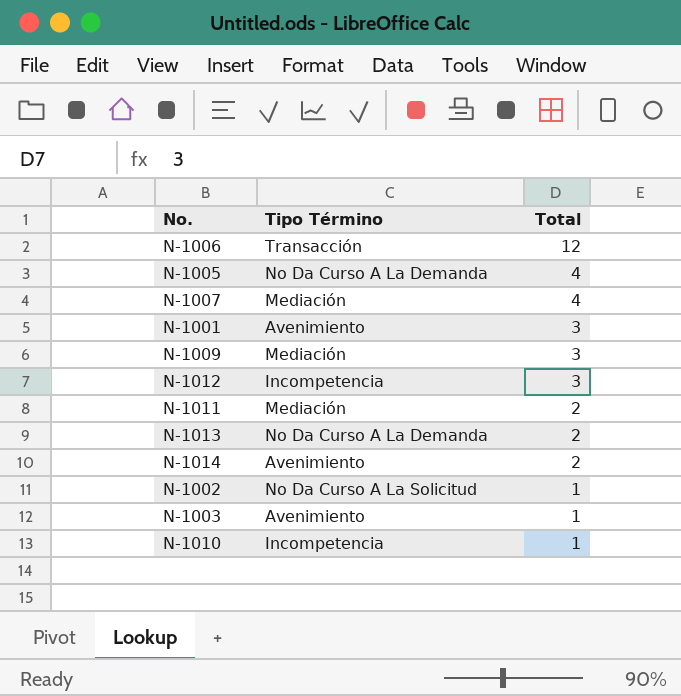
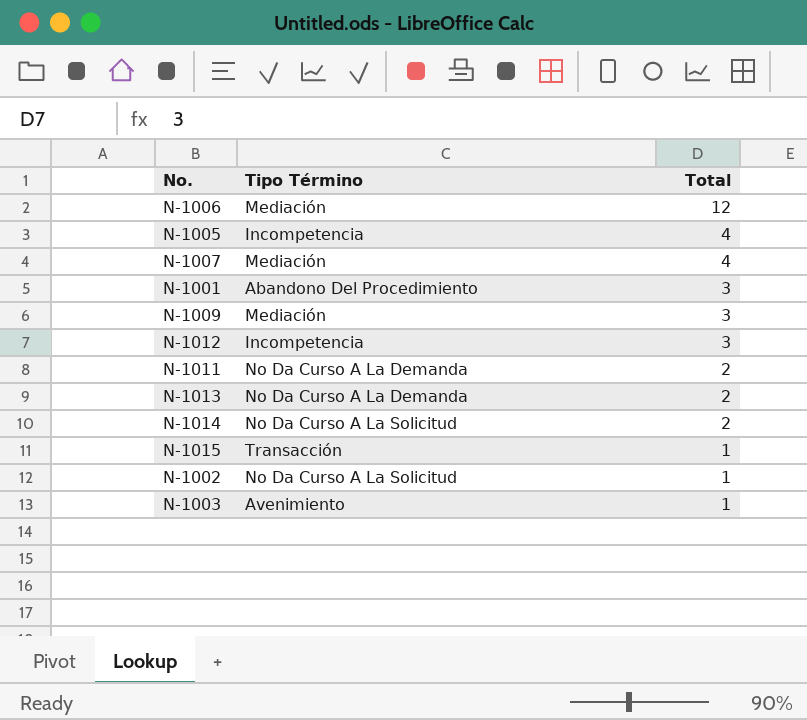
row N-1010: Incompetencia | 1 -> none
N-1006 | Tipo Término: Transacción -> Mediación
N-1005 | Tipo Término: No Da Curso A La Demanda -> Incompetencia
N-1001 | Tipo Término: Avenimiento -> Abandono Del Procedimiento
N-1011 | Tipo Término: Mediación -> No Da Curso A La Demanda
N-1014 | Tipo Término: Avenimiento -> No Da Curso A La Solicitud
row N-1015: none -> Transacción | 1

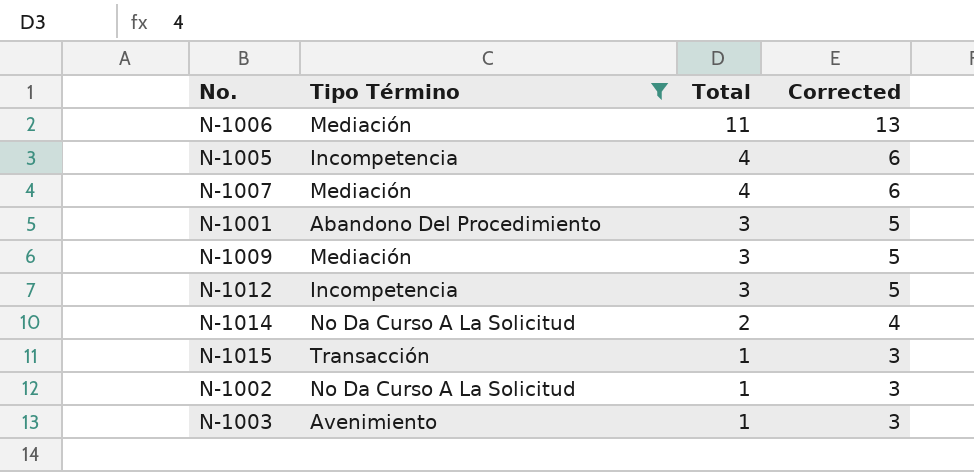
filter: none -> Tipo Término != No Da Curso A La Demanda
column Corrected | formula: none -> [Total] + 2
N-1006 | Total: 12 -> 11

